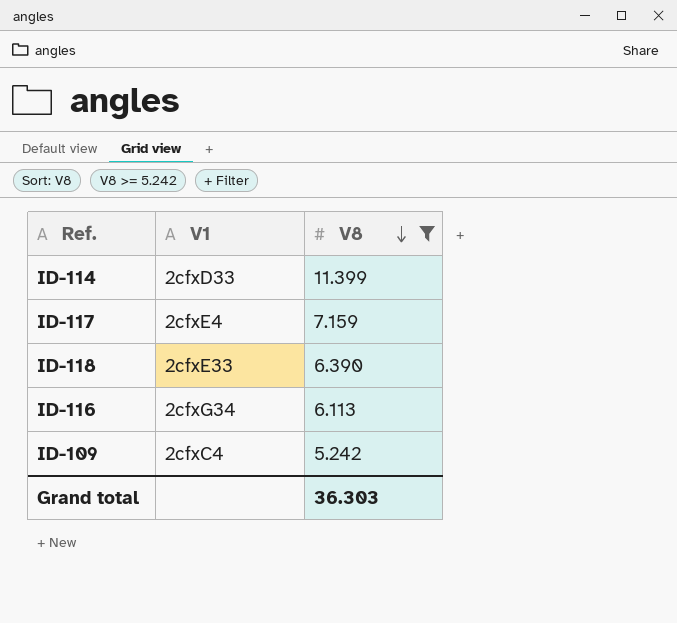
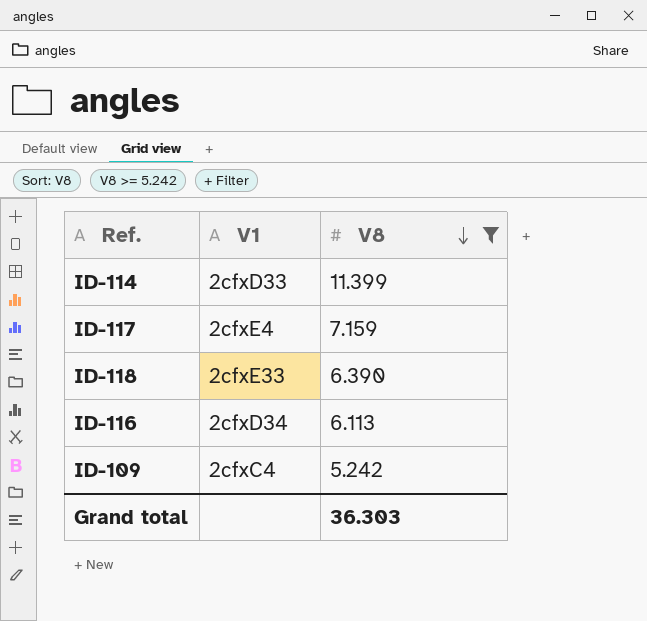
ID-116 | V1: 2cfxG34 -> 2cfxD34

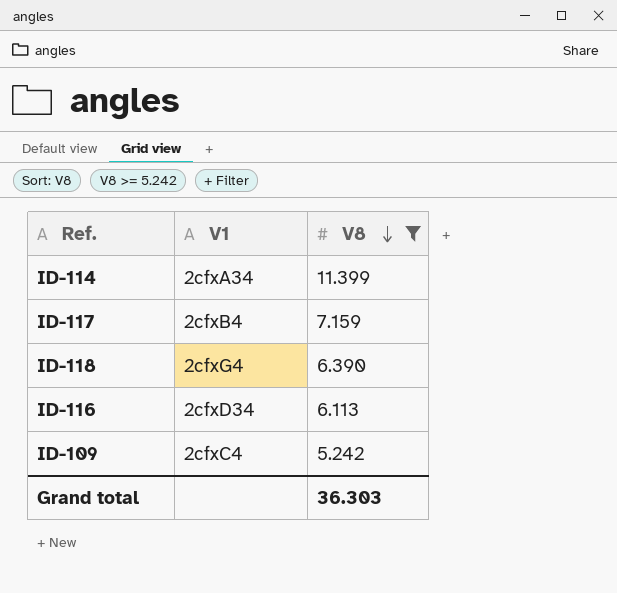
ID-114 | V1: 2cfxD33 -> 2cfxA34
ID-117 | V1: 2cfxE4 -> 2cfxB4
ID-118 | V1: 2cfxE33 -> 2cfxG4

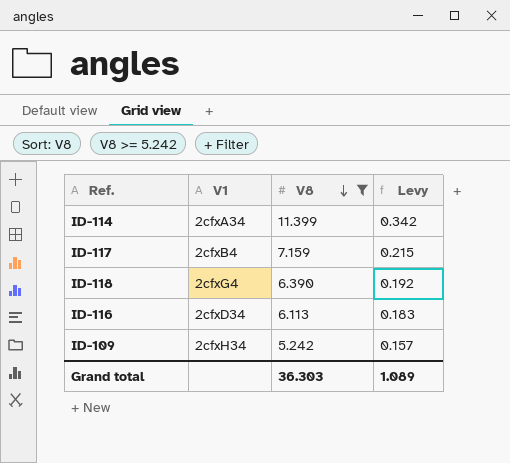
column Levy | formula: none -> [V8] * 0.03
ID-109 | V1: 2cfxC4 -> 2cfxH34

